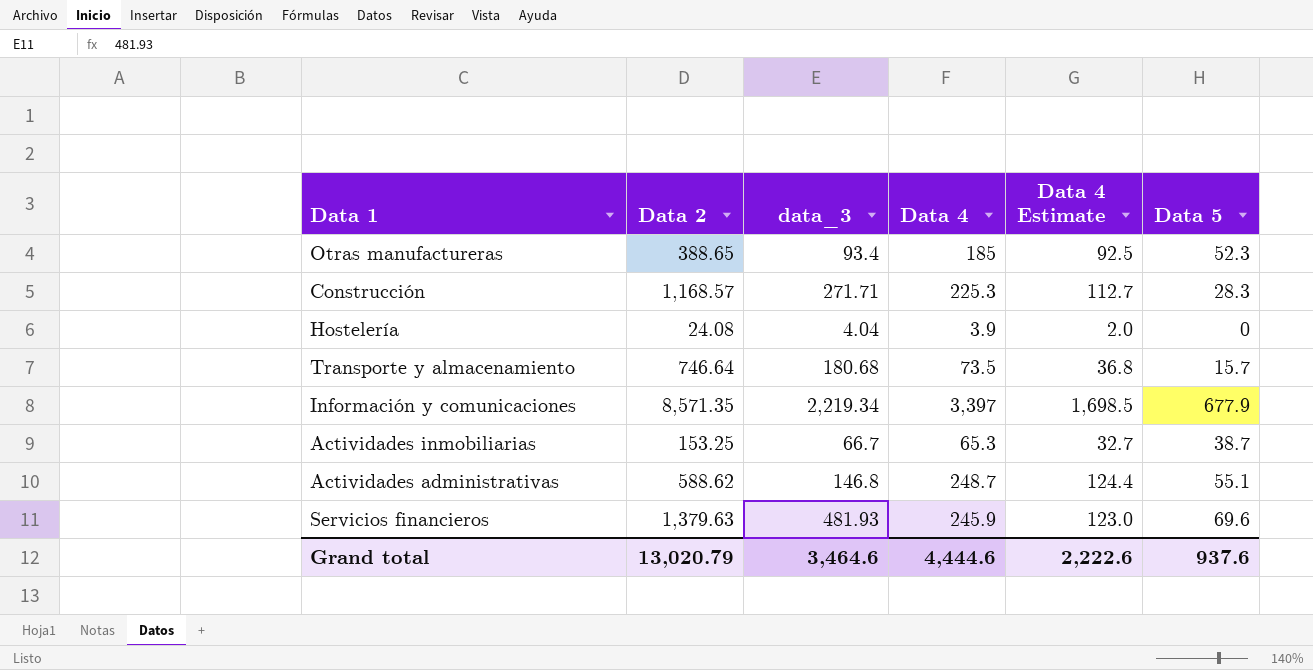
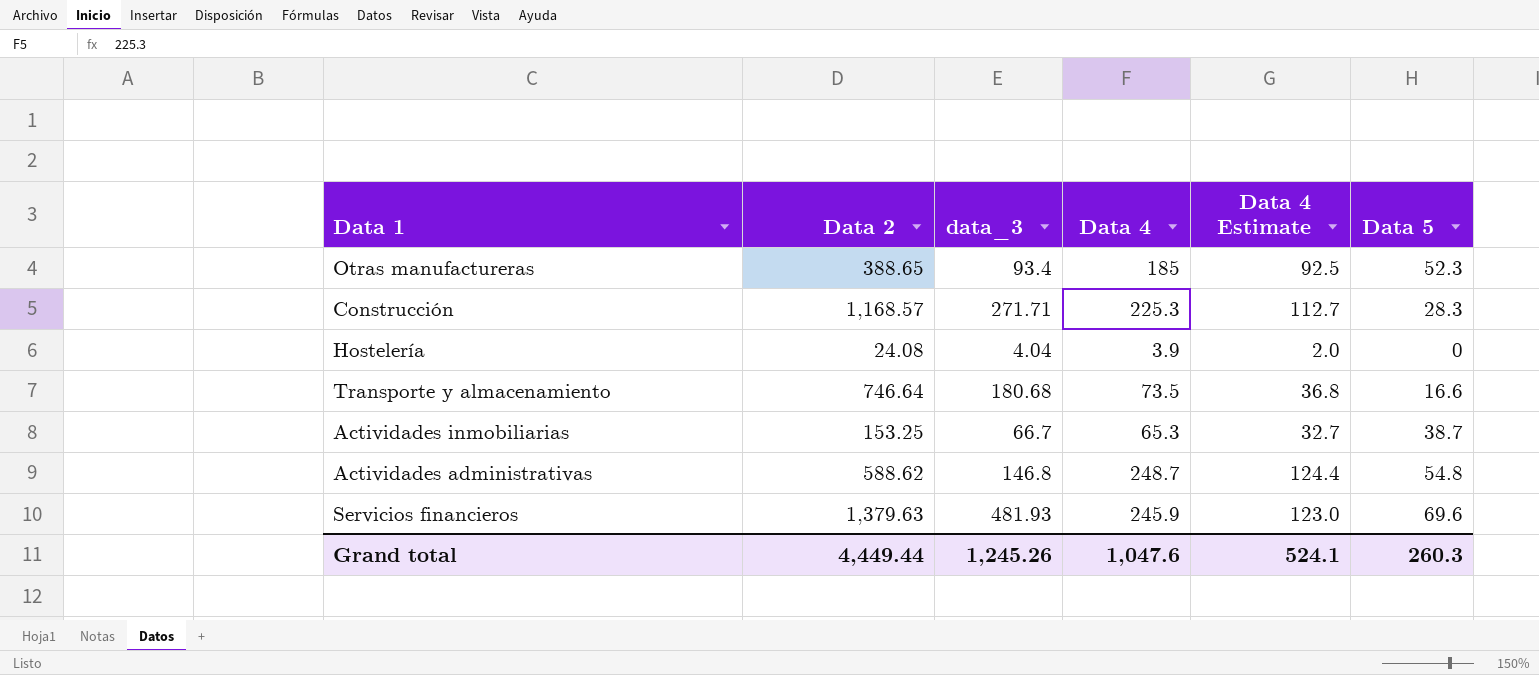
row Información y comunicaciones: 8,571.35 | 2,219.34 | 3,397 | 1,698.5 | 677.9 -> none
Transporte y almacenamiento | Data 5: 15.7 -> 16.6
Actividades administrativas | Data 5: 55.1 -> 54.8
Grand total | Data 2: 13,020.79 -> 4,449.44
Grand total | data_3: 3,464.6 -> 1,245.26
Grand total | Data 4: 4,444.6 -> 1,047.6
Grand total | Data 4 Estimate: 2,222.6 -> 524.1
Grand total | Data 5: 937.6 -> 260.3

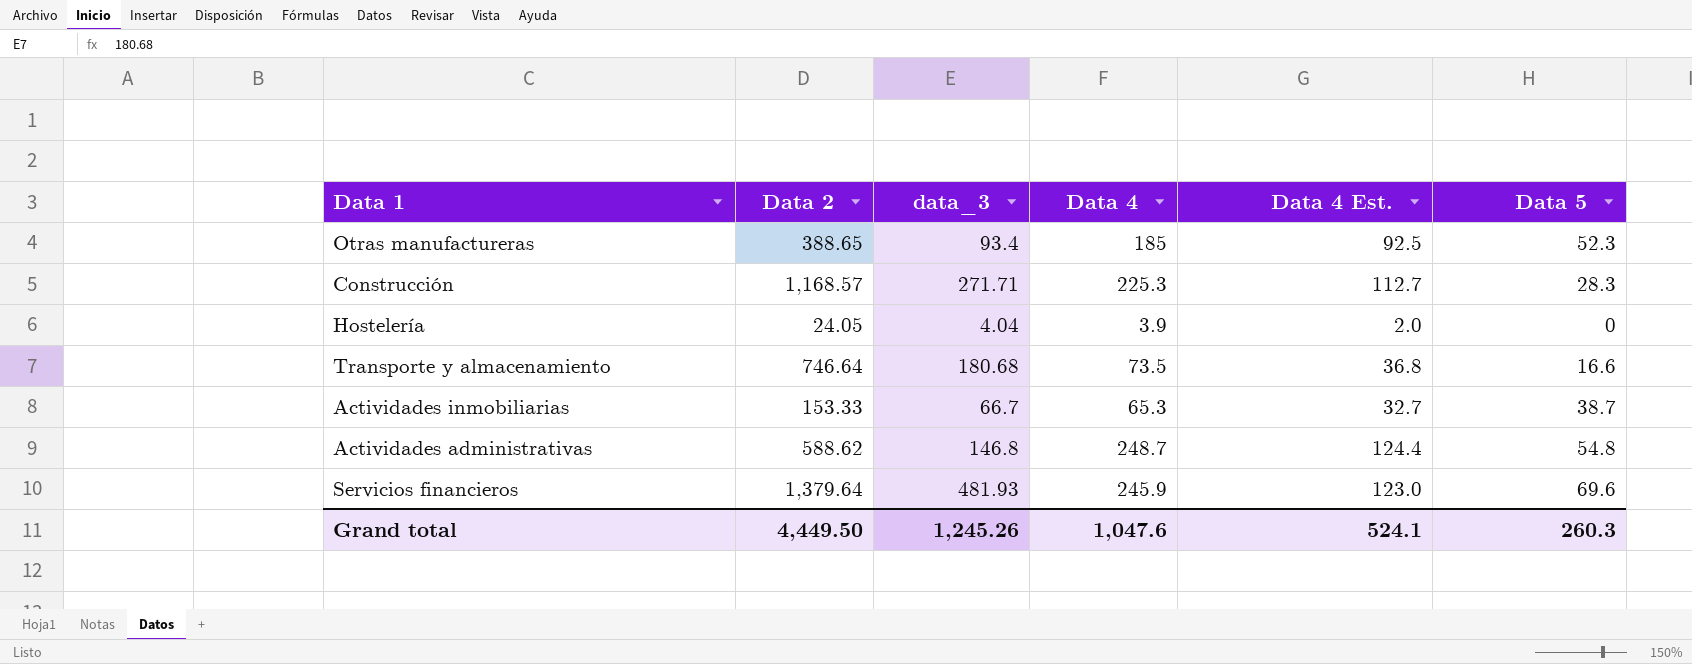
column name: Data 4 Estimate -> Data 4 Est.
Hostelería | Data 2: 24.08 -> 24.05
Actividades inmobiliarias | Data 2: 153.25 -> 153.33
Servicios financieros | Data 2: 1,379.63 -> 1,379.64
Grand total | Data 2: 4,449.44 -> 4,449.50

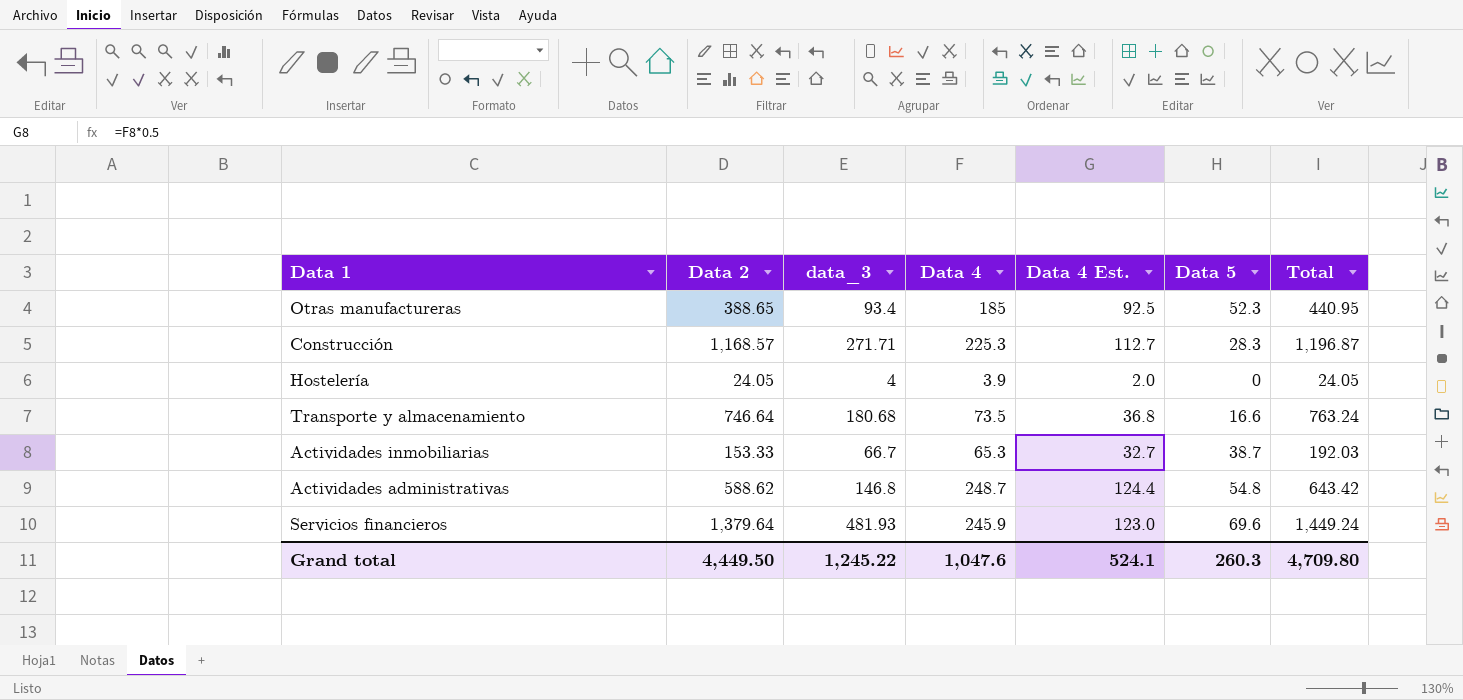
column Total | formula: none -> [Data 2] + [Data 5]
Hostelería | data_3: 4.04 -> 4
Grand total | data_3: 1,245.26 -> 1,245.22

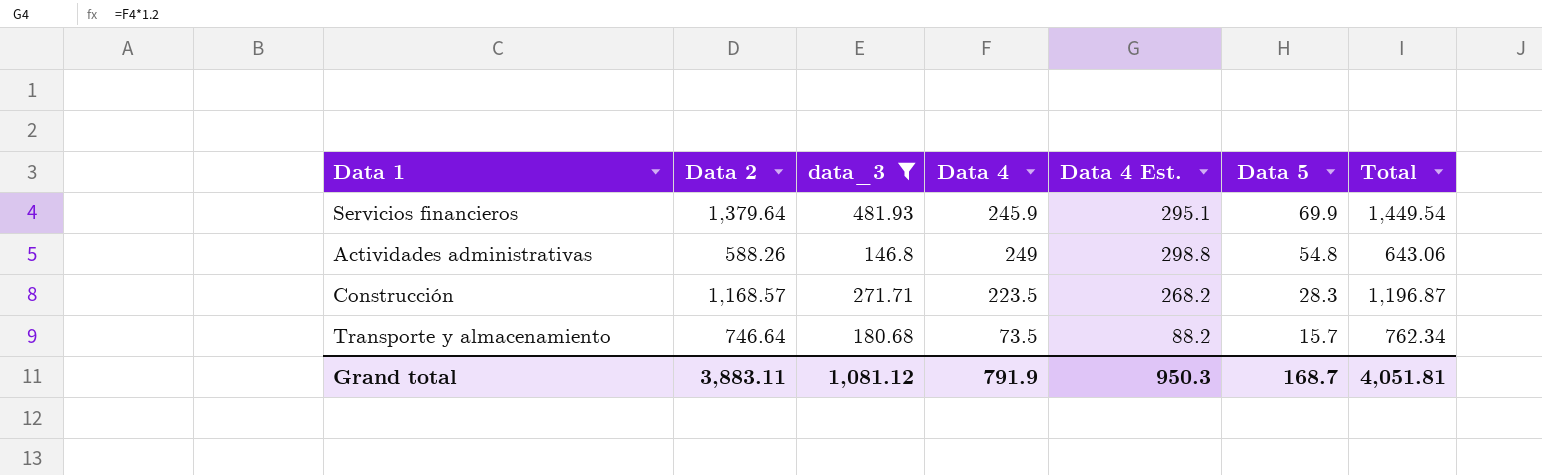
filter: none -> data_3 >= 146.8
row order: none -> Data 5 descending
column Data 4 Est. | formula: [Data 4] * 0.5 -> [Data 4] * 1.2
Servicios financieros | Data 5: 69.6 -> 69.9
Servicios financieros | Total: 1,449.24 -> 1,449.54
Actividades administrativas | Data 2: 588.62 -> 588.26
Actividades administrativas | Data 4: 248.7 -> 249
Actividades administrativas | Total: 643.42 -> 643.06
Construcción | Data 4: 225.3 -> 223.5
Transporte y almacenamiento | Data 5: 16.6 -> 15.7
Transporte y almacenamiento | Total: 763.24 -> 762.34
Grand total | Data 2: 4,449.50 -> 3,883.11
Grand total | data_3: 1,245.22 -> 1,081.12
Grand total | Data 4: 1,047.6 -> 791.9
Grand total | Data 4 Est.: 524.1 -> 950.3
Grand total | Data 5: 260.3 -> 168.7
Grand total | Total: 4,709.80 -> 4,051.81

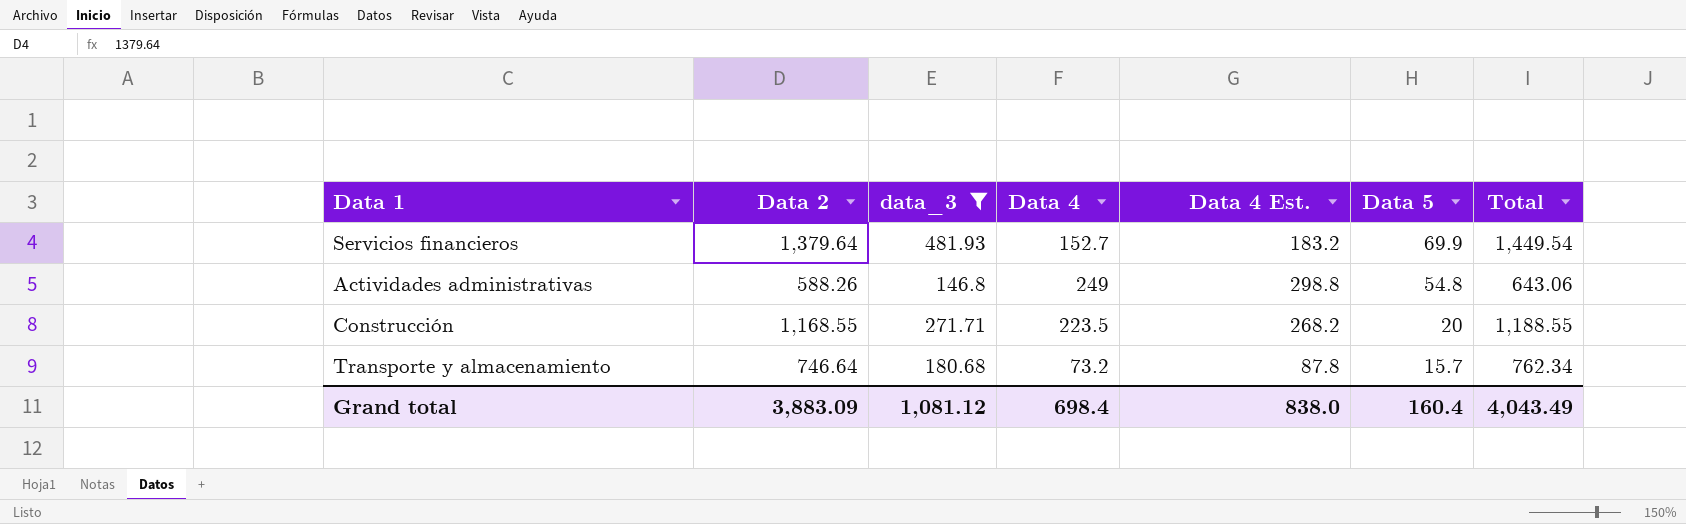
Servicios financieros | Data 4: 245.9 -> 152.7
Servicios financieros | Data 4 Est.: 295.1 -> 183.2
Construcción | Data 2: 1,168.57 -> 1,168.55
Construcción | Data 5: 28.3 -> 20
Construcción | Total: 1,196.87 -> 1,188.55
Transporte y almacenamiento | Data 4: 73.5 -> 73.2
Transporte y almacenamiento | Data 4 Est.: 88.2 -> 87.8
Grand total | Data 2: 3,883.11 -> 3,883.09
Grand total | Data 4: 791.9 -> 698.4
Grand total | Data 4 Est.: 950.3 -> 838.0
Grand total | Data 5: 168.7 -> 160.4
Grand total | Total: 4,051.81 -> 4,043.49

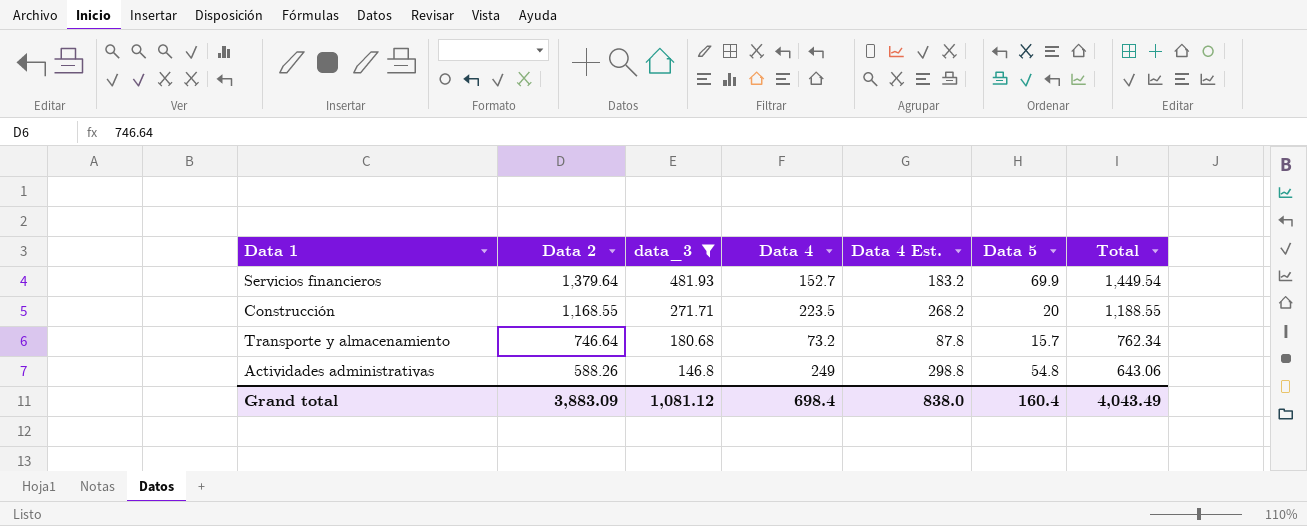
row order: Data 5 descending -> Data 2 descending

